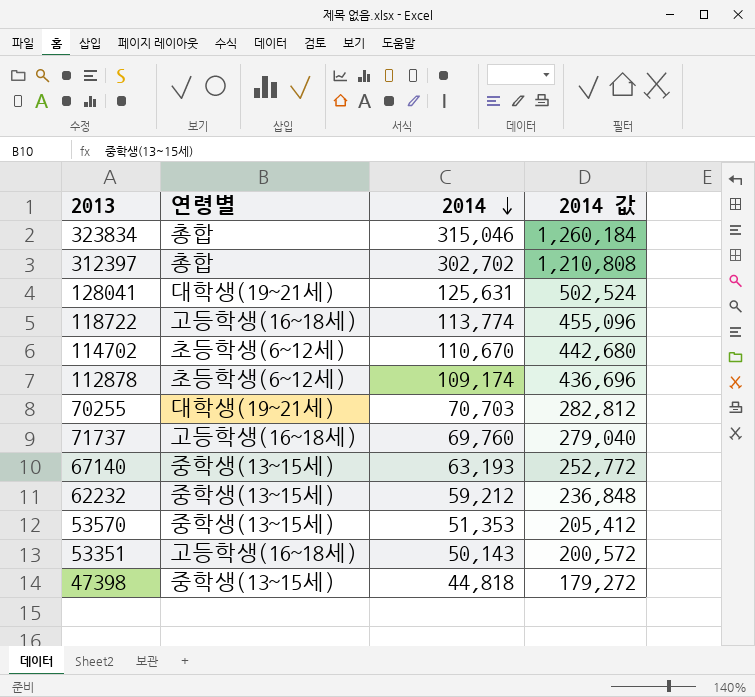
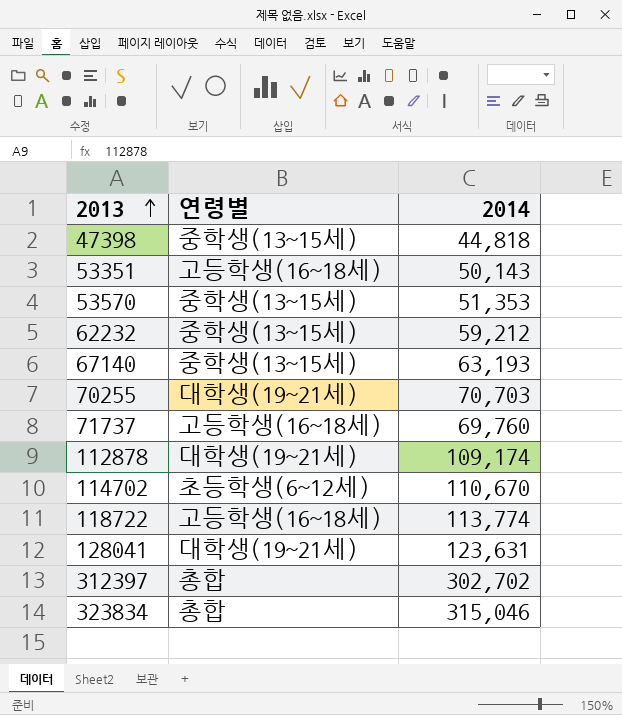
row order: 2014 descending -> 2013 ascending
column 2014 값 | formula: [2014] * 4 -> none
112878 | 연령별: 초등학생(6~12세) -> 대학생(19~21세)
128041 | 2014: 125,631 -> 123,631

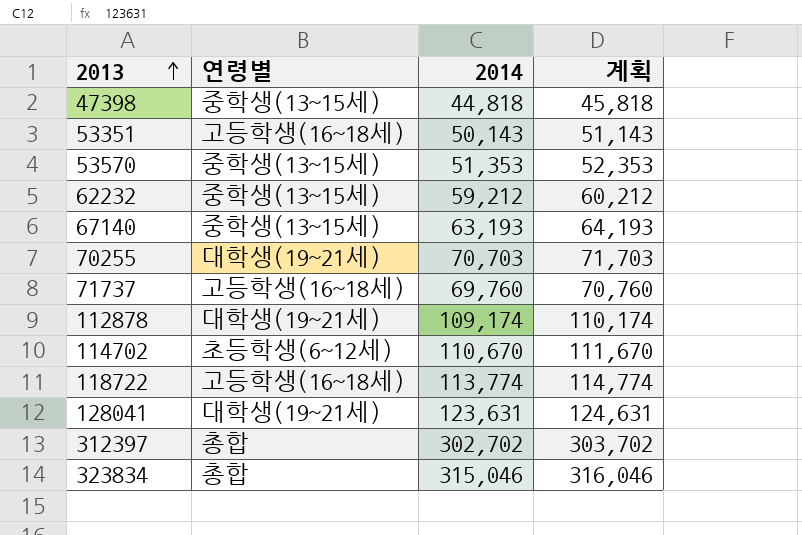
column 계획 | formula: none -> [2014] + 1000

